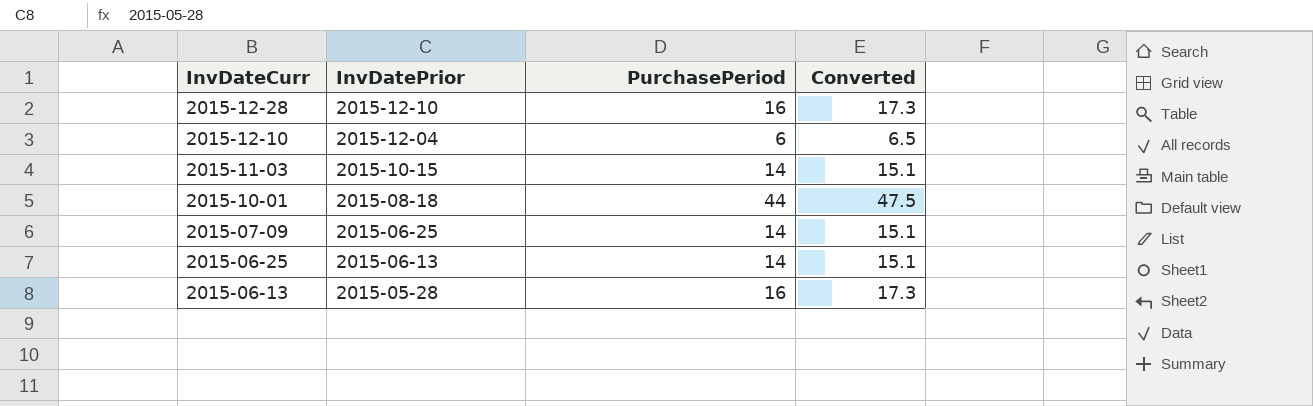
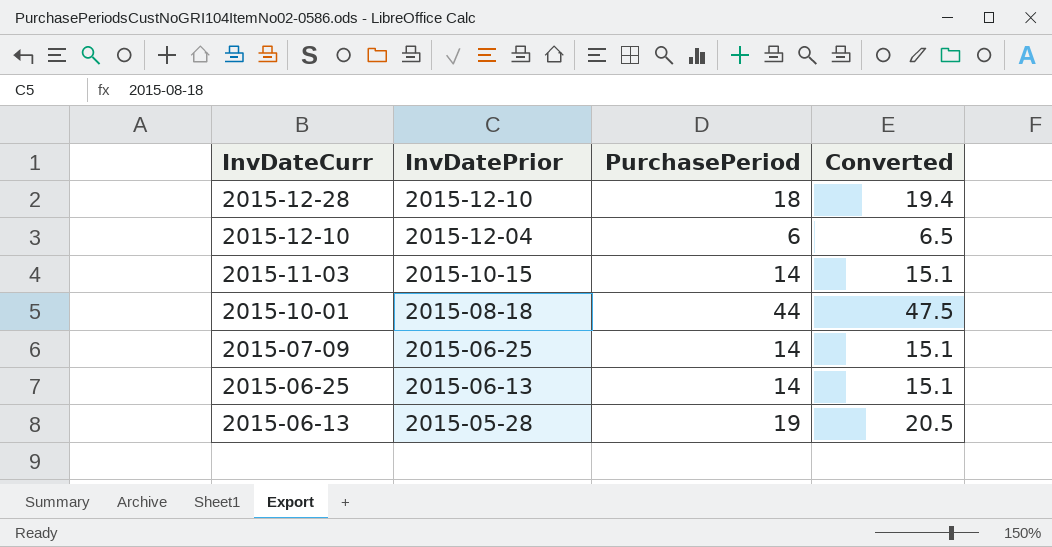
2015-12-28 | PurchasePeriod: 16 -> 18
2015-12-28 | Converted: 17.3 -> 19.4
2015-06-13 | PurchasePeriod: 16 -> 19
2015-06-13 | Converted: 17.3 -> 20.5

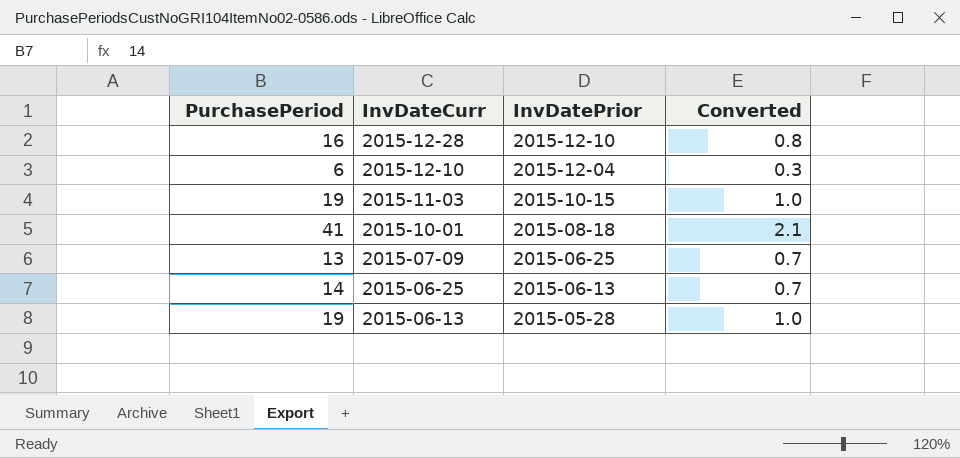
column PurchasePeriod | position: 3 -> 1
column Converted | formula: [PurchasePeriod] * 1.08 -> [PurchasePeriod] * 0.05
2015-12-28 | PurchasePeriod: 18 -> 16
2015-11-03 | PurchasePeriod: 14 -> 19
2015-10-01 | PurchasePeriod: 44 -> 41
2015-07-09 | PurchasePeriod: 14 -> 13

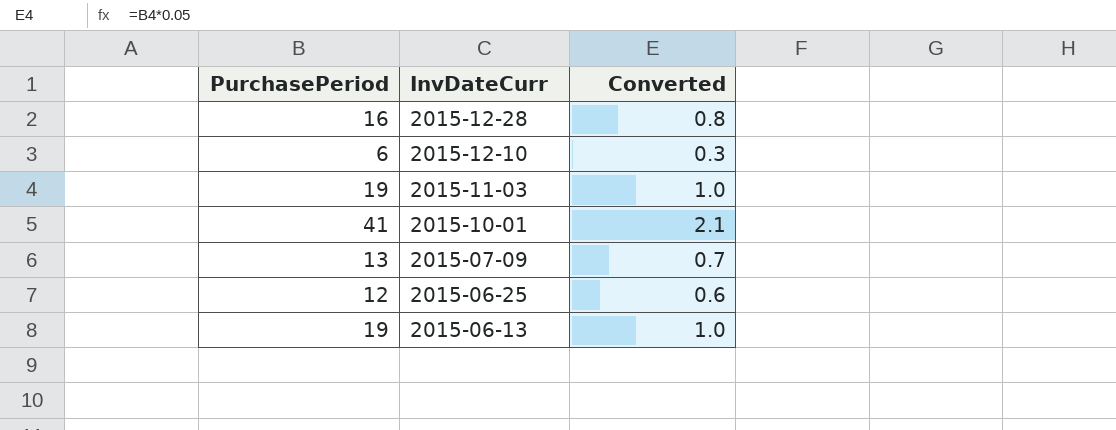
column InvDatePrior | position: 3 -> none
2015-06-25 | PurchasePeriod: 14 -> 12
2015-06-25 | Converted: 0.7 -> 0.6

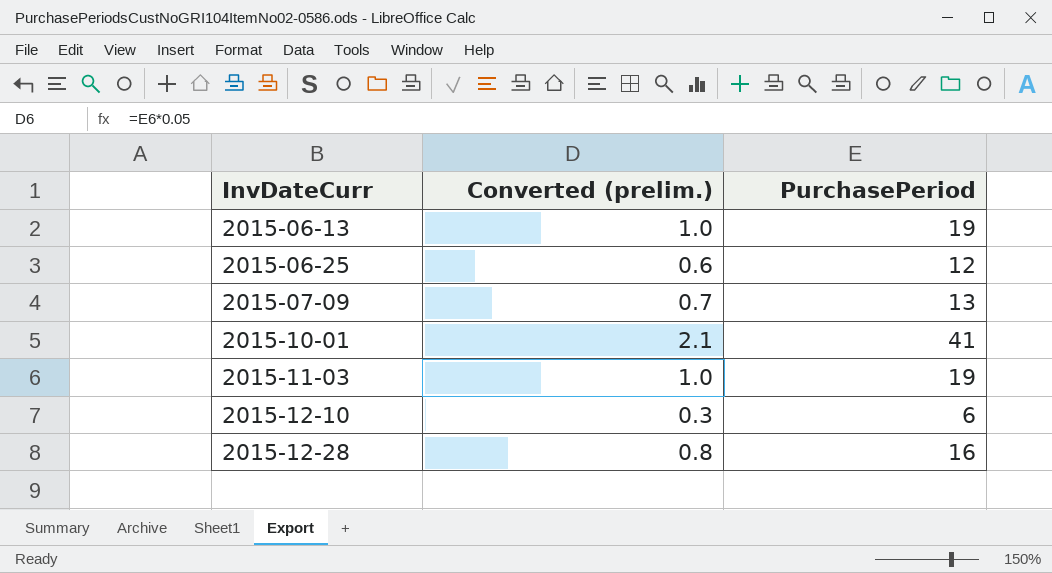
row order: InvDateCurr descending -> InvDateCurr ascending
column name: Converted -> Converted (prelim.)
column PurchasePeriod | position: 1 -> 3

